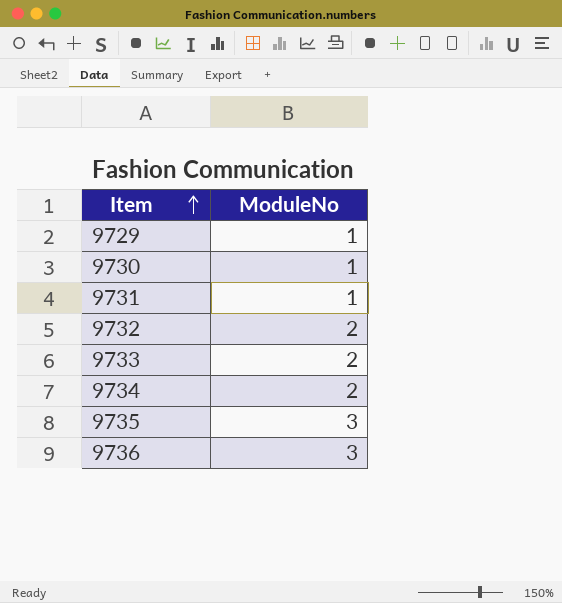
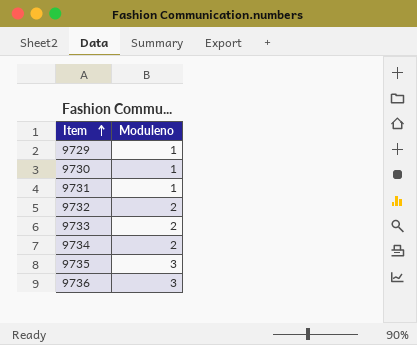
column name: ModuleNo -> Moduleno

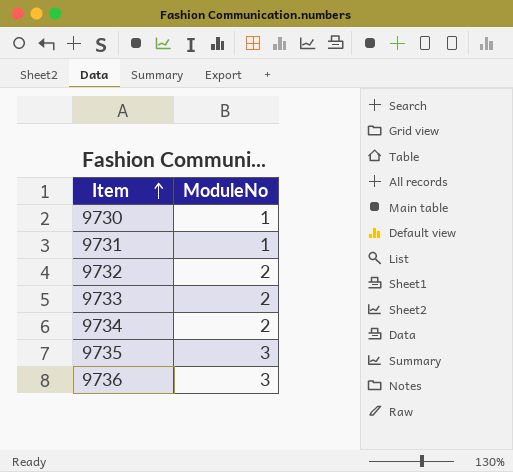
column name: Moduleno -> ModuleNo
row 9729: 1 -> none

